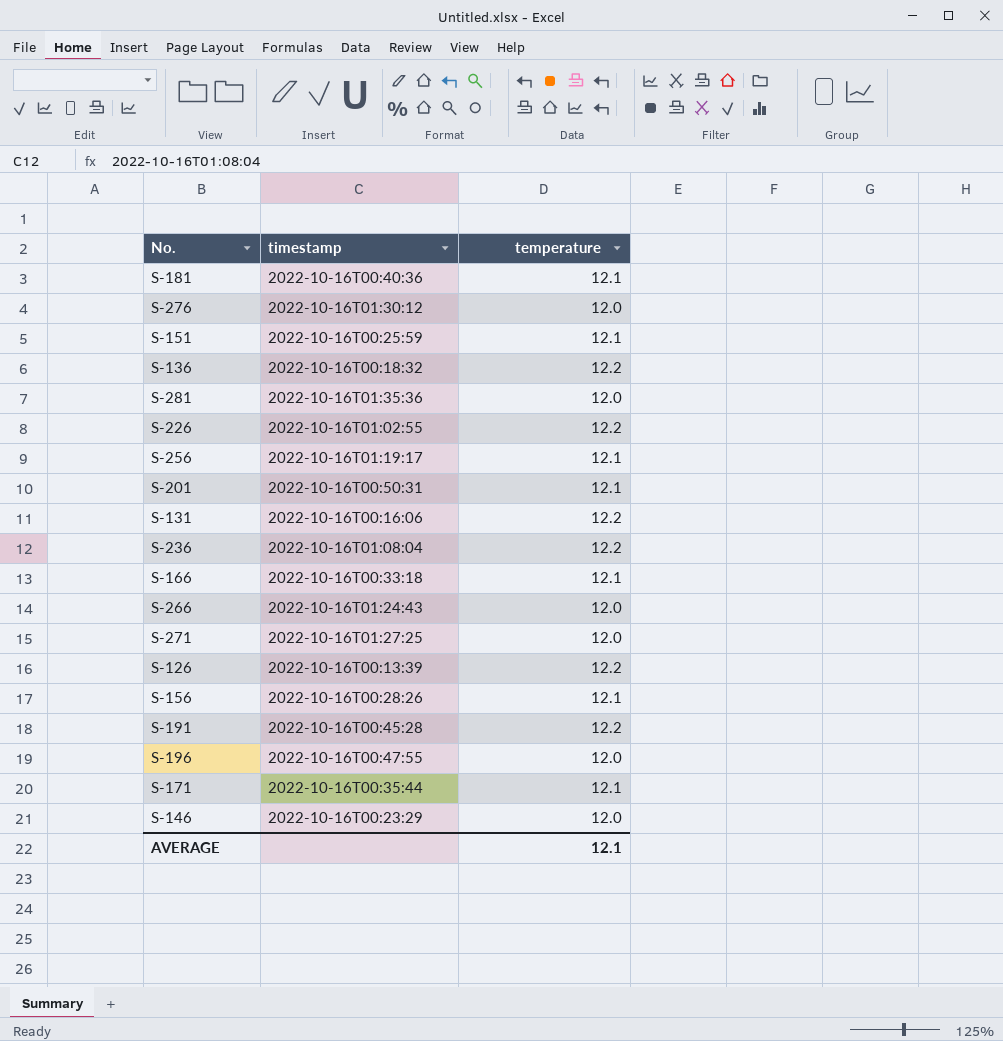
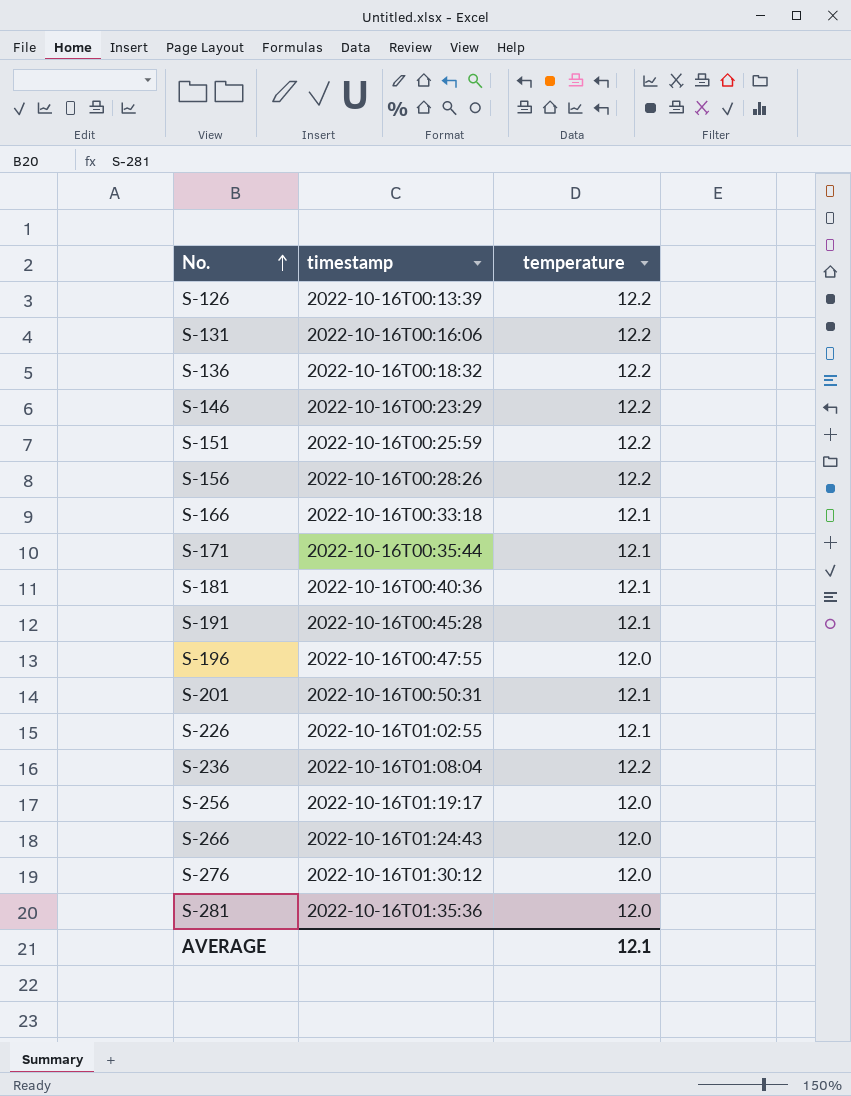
row order: none -> No. ascending
row S-271: 2022-10-16T01:27:25 | 12.0 -> none
S-146 | temperature: 12.0 -> 12.2
S-151 | temperature: 12.1 -> 12.2
S-156 | temperature: 12.1 -> 12.2
S-191 | temperature: 12.2 -> 12.1
S-226 | temperature: 12.2 -> 12.1
S-256 | temperature: 12.1 -> 12.0

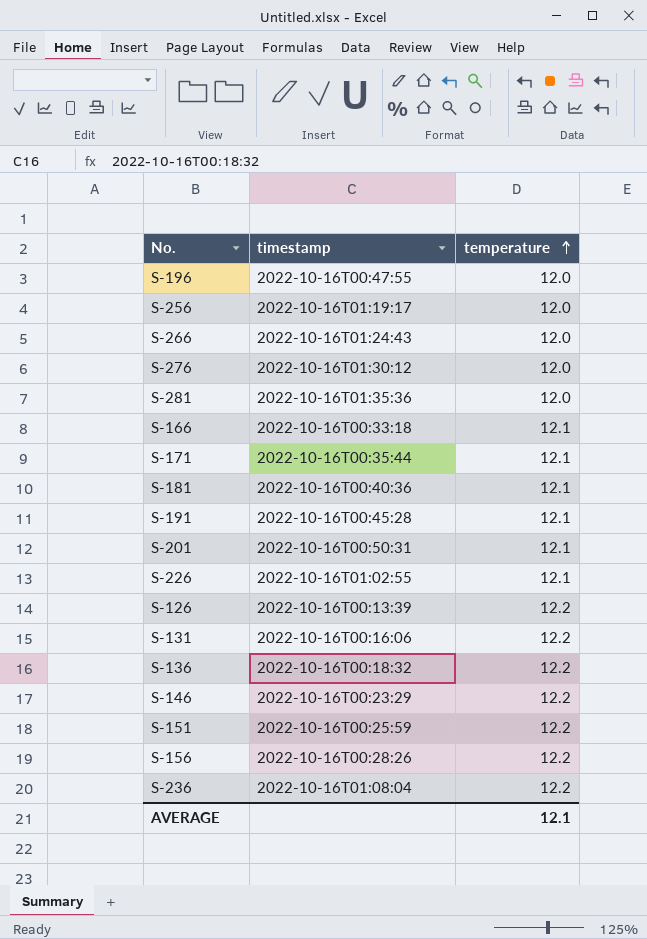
row order: No. ascending -> temperature ascending

